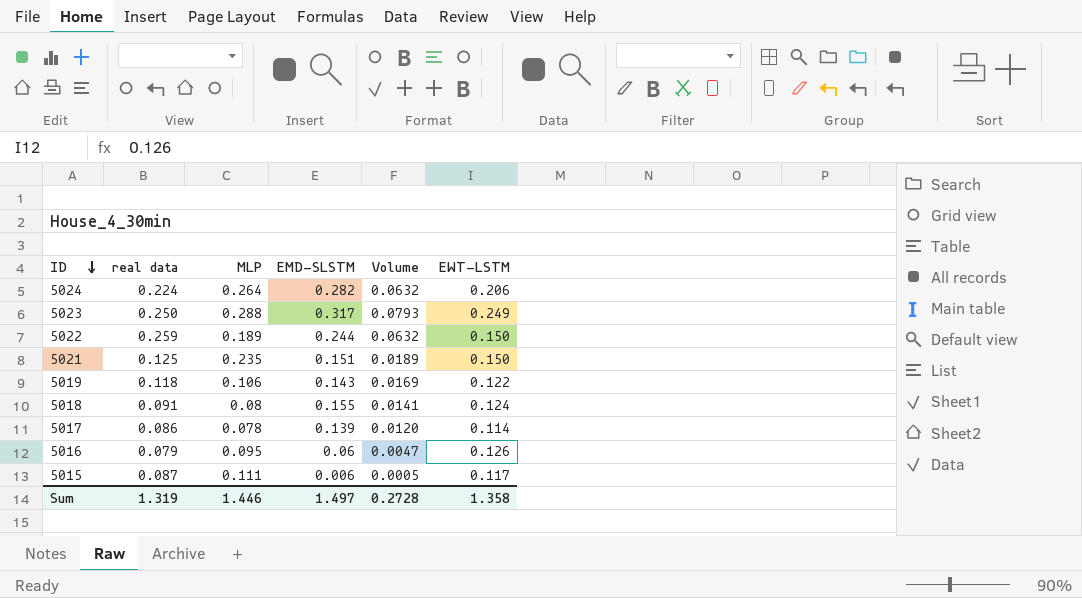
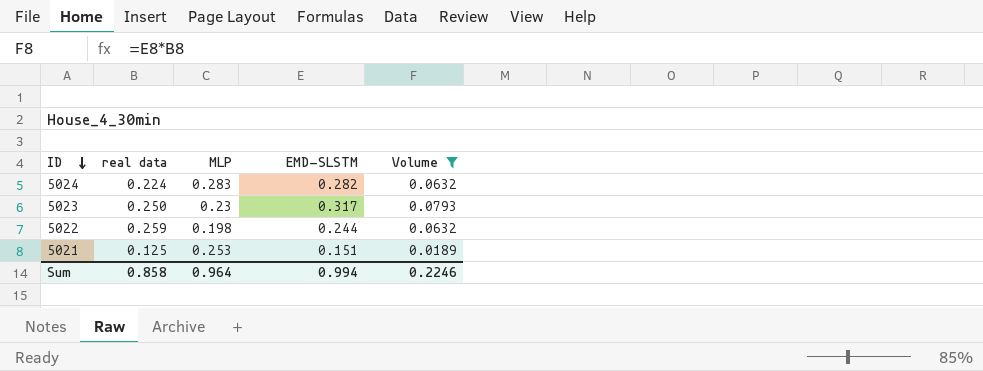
filter: none -> Volume >= 0.0189
column EWT-LSTM | position: 6 -> none
5024 | MLP: 0.264 -> 0.283
5023 | MLP: 0.288 -> 0.23
5022 | MLP: 0.189 -> 0.198
5021 | MLP: 0.235 -> 0.253
Sum | real data: 1.319 -> 0.858
Sum | MLP: 1.446 -> 0.964
Sum | EMD-SLSTM: 1.497 -> 0.994
Sum | Volume: 0.2728 -> 0.2246

